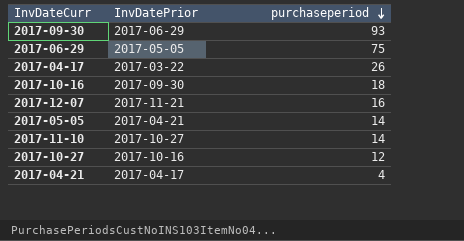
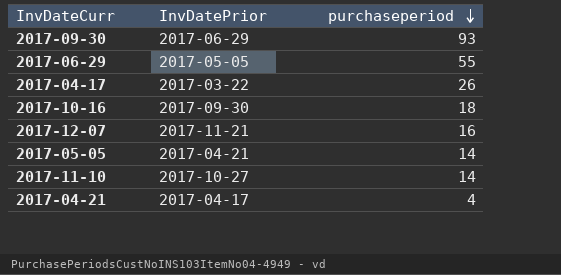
row 2017-10-27: 2017-10-16 | 12 -> none
2017-06-29 | purchaseperiod: 75 -> 55

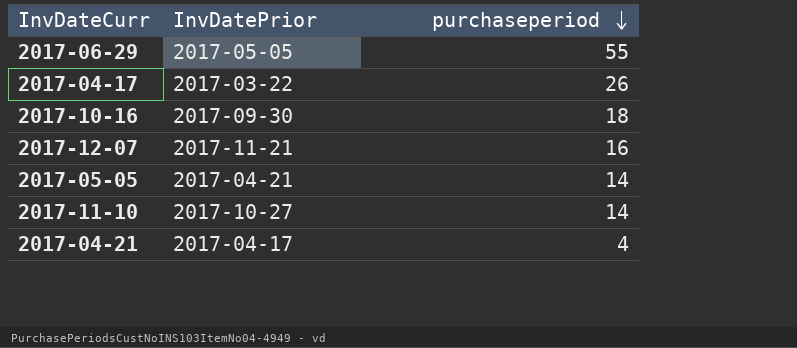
row 2017-09-30: 2017-06-29 | 93 -> none

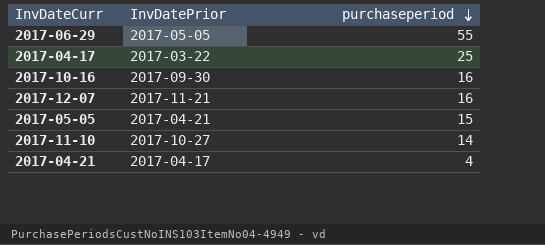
2017-04-17 | purchaseperiod: 26 -> 25
2017-10-16 | purchaseperiod: 18 -> 16
2017-05-05 | purchaseperiod: 14 -> 15

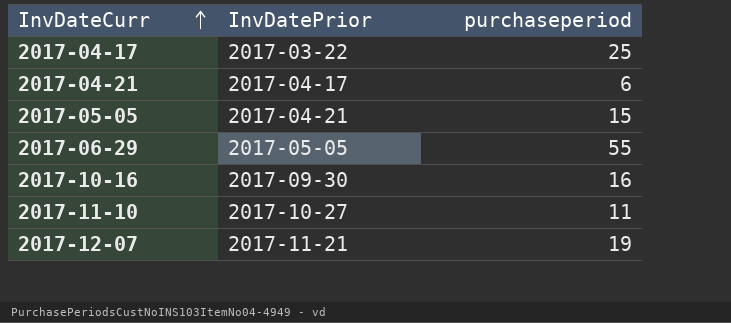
row order: purchaseperiod descending -> InvDateCurr ascending
2017-04-21 | purchaseperiod: 4 -> 6
2017-11-10 | purchaseperiod: 14 -> 11
2017-12-07 | purchaseperiod: 16 -> 19

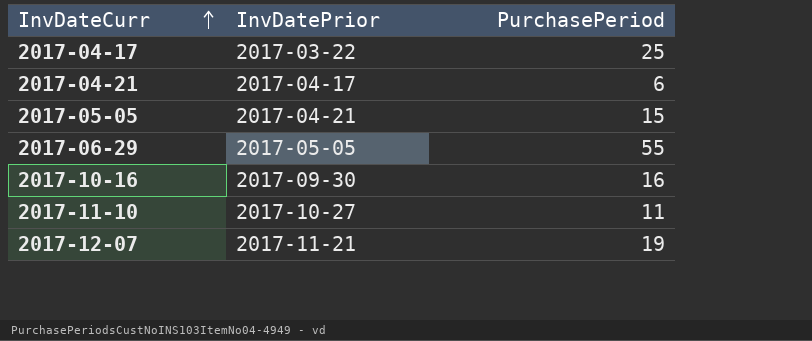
column name: purchaseperiod -> PurchasePeriod

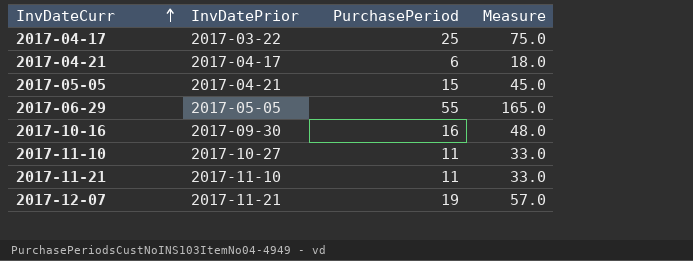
column Measure | formula: none -> [PurchasePeriod] * 3
row 2017-11-21: none -> 2017-11-10 | 11 | 33.0

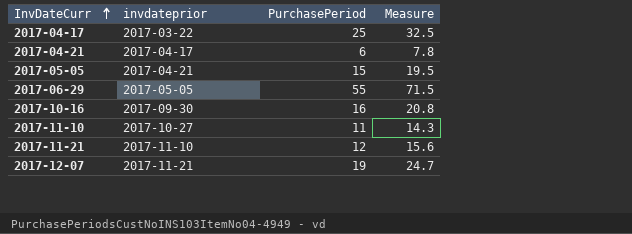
column name: InvDatePrior -> invdateprior
column Measure | formula: [PurchasePeriod] * 3 -> [PurchasePeriod] * 1.3
2017-11-21 | PurchasePeriod: 11 -> 12

